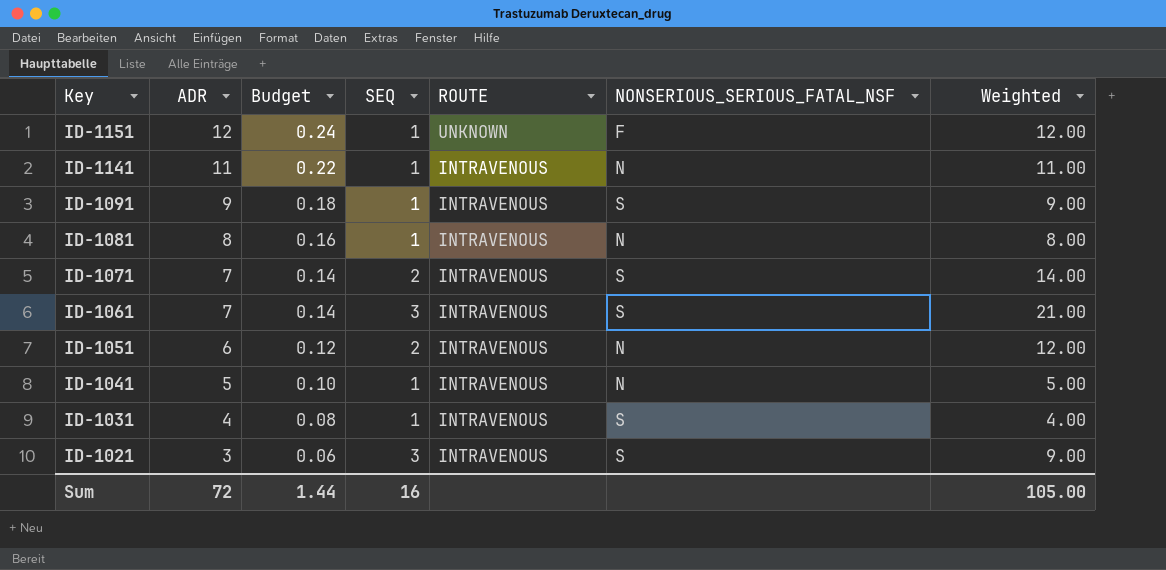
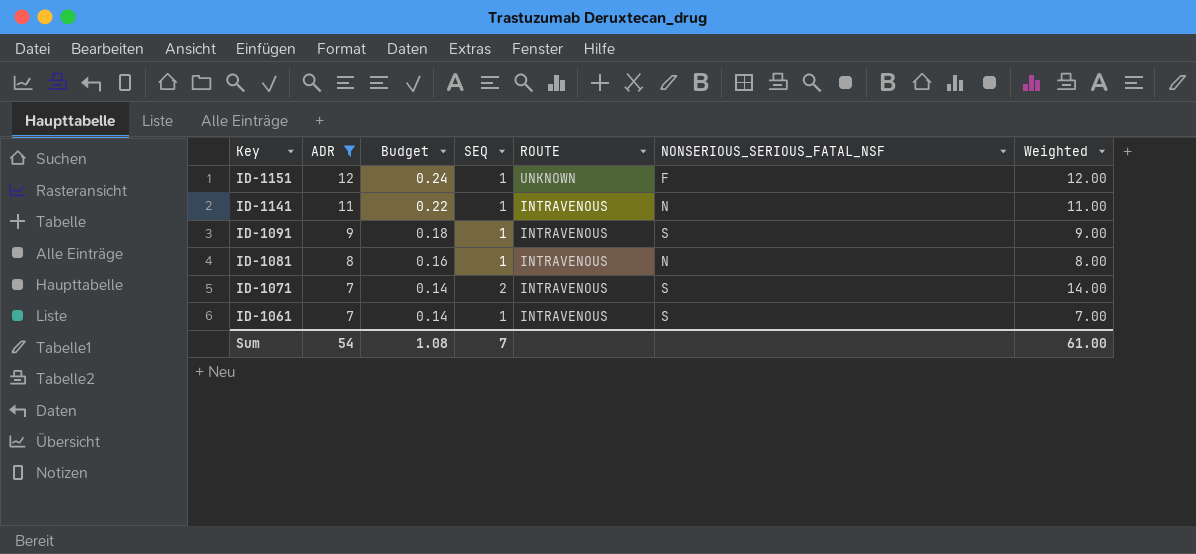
filter: none -> ADR >= 7
ID-1061 | SEQ: 3 -> 1
ID-1061 | Weighted: 21.00 -> 7.00
Sum | ADR: 72 -> 54
Sum | Budget: 1.44 -> 1.08
Sum | SEQ: 16 -> 7
Sum | Weighted: 105.00 -> 61.00

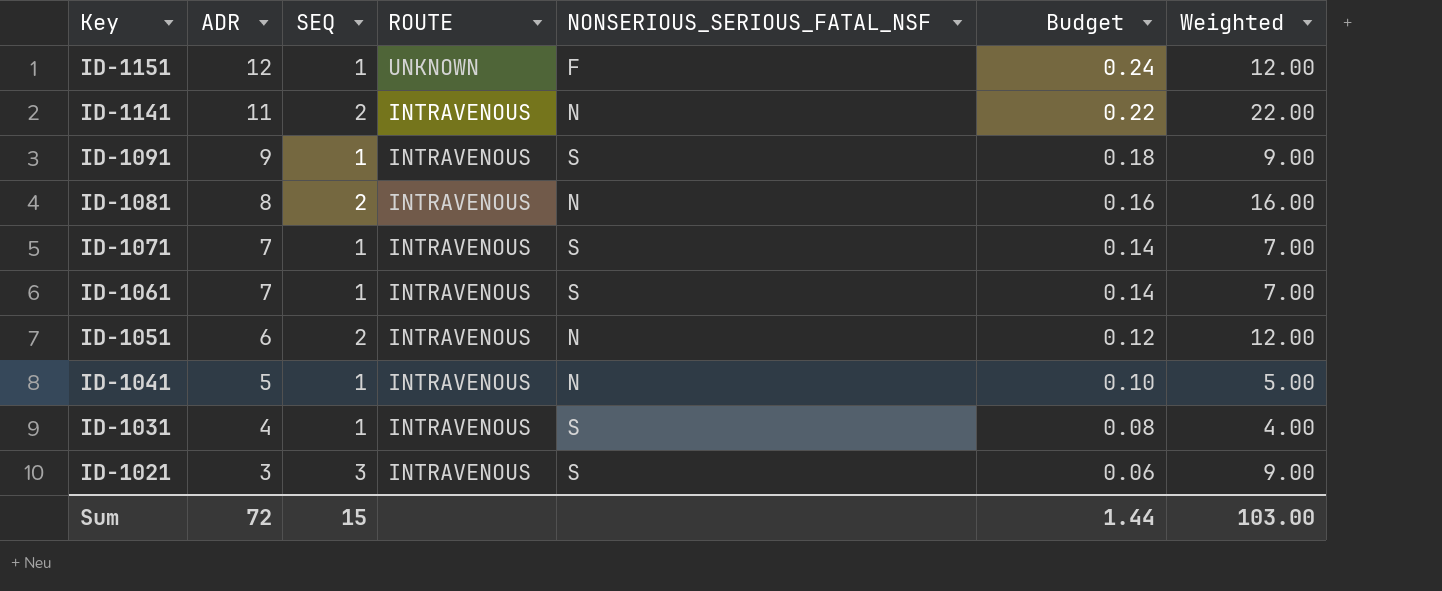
filter: ADR >= 7 -> none
column Budget | position: 3 -> 6
ID-1141 | SEQ: 1 -> 2
ID-1141 | Weighted: 11.00 -> 22.00
ID-1081 | SEQ: 1 -> 2
ID-1081 | Weighted: 8.00 -> 16.00
ID-1071 | SEQ: 2 -> 1
ID-1071 | Weighted: 14.00 -> 7.00
Sum | ADR: 54 -> 72
Sum | SEQ: 7 -> 15
Sum | Budget: 1.08 -> 1.44
Sum | Weighted: 61.00 -> 103.00

